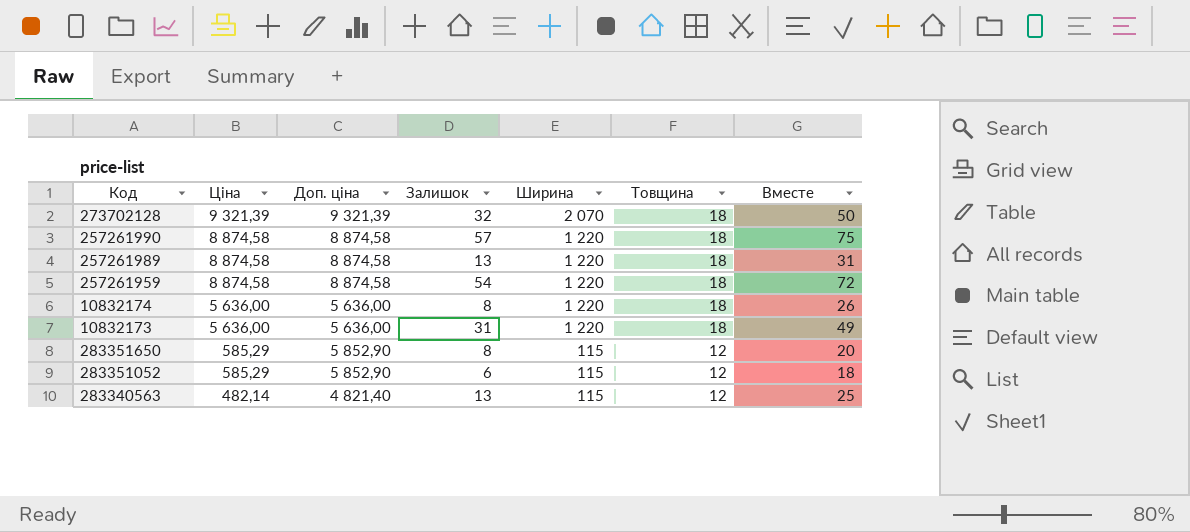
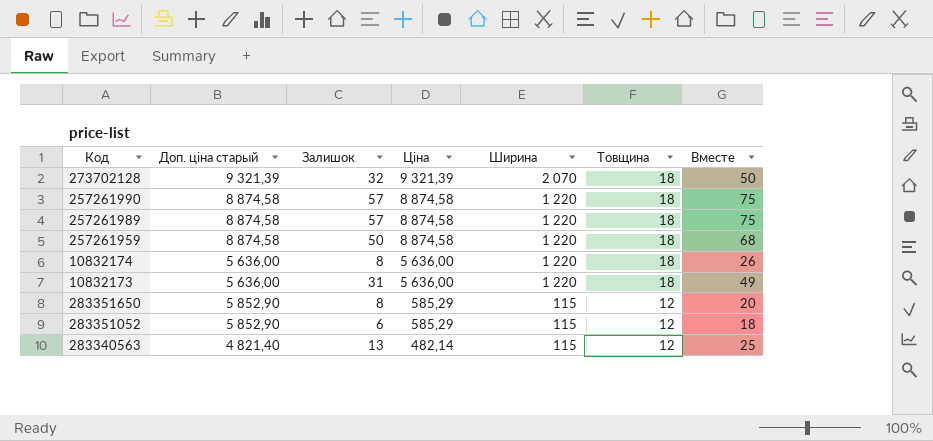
column name: Доп. ціна -> Доп. ціна старый
column Ціна | position: 2 -> 4
257261989 | Залишок: 13 -> 57
257261989 | Вместе: 31 -> 75
257261959 | Залишок: 54 -> 50
257261959 | Вместе: 72 -> 68

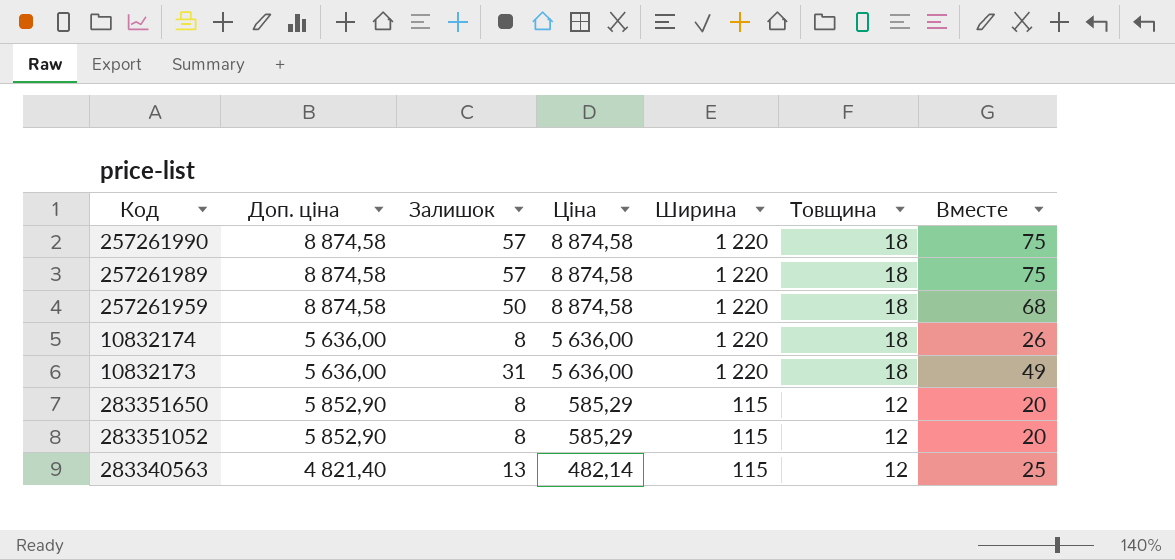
column name: Доп. ціна старый -> Доп. ціна
row 273702128: 9 321,39 | 32 | 9 321,39 | 2 070 | 18 | 50 -> none
283351052 | Залишок: 6 -> 8
283351052 | Вместе: 18 -> 20

